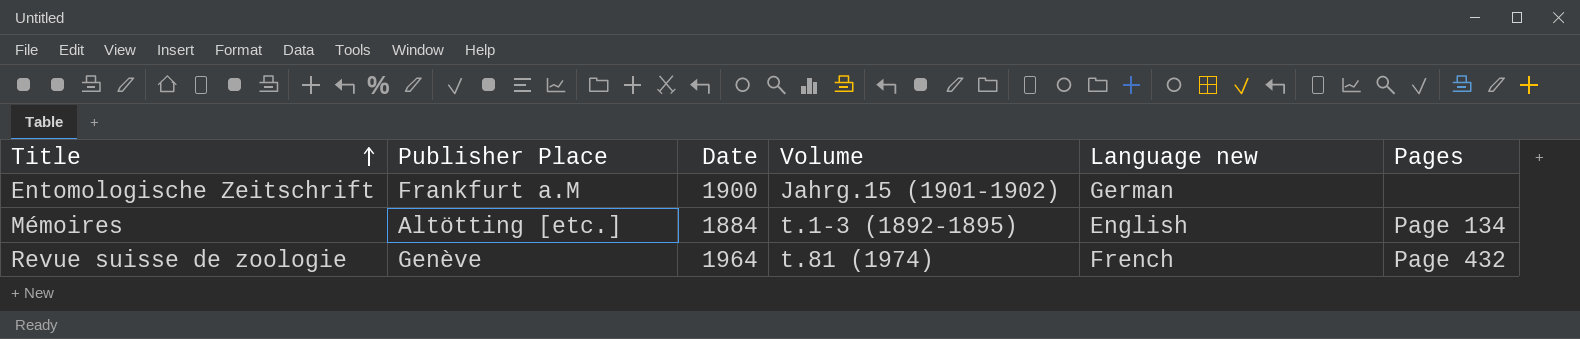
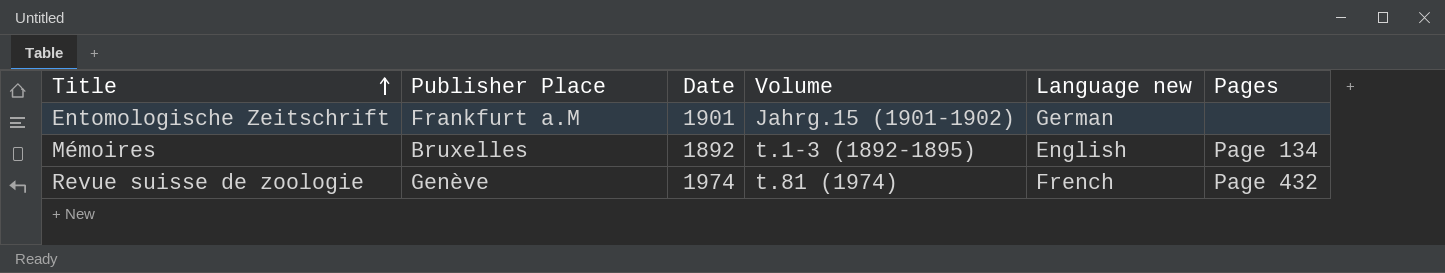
Entomologische Zeitschrift | Date: 1900 -> 1901
Mémoires | Publisher Place: Altötting [etc.] -> Bruxelles
Mémoires | Date: 1884 -> 1892
Revue suisse de zoologie | Date: 1964 -> 1974

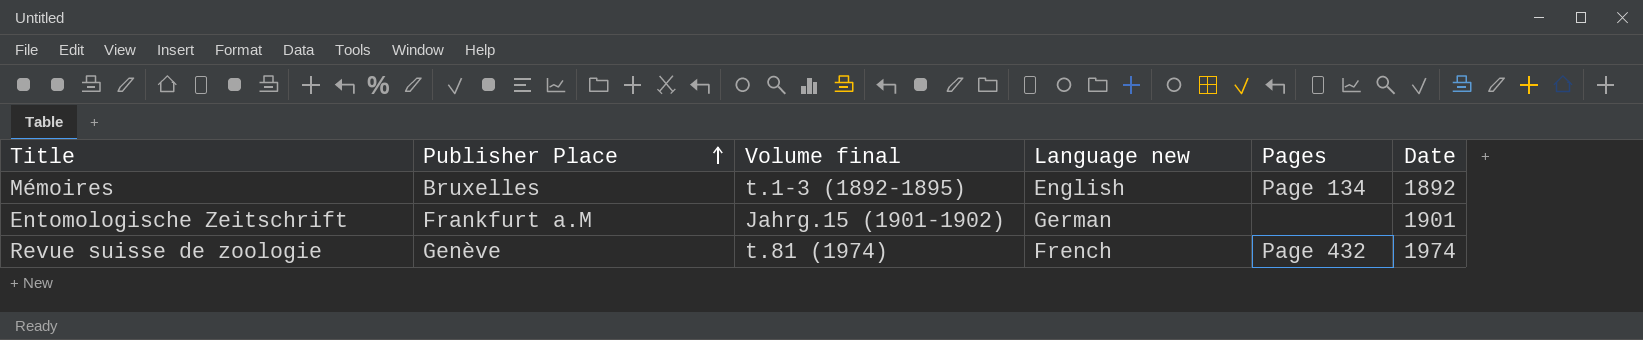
row order: Title ascending -> Publisher Place ascending
column name: Volume -> Volume final
column Date | position: 3 -> 6

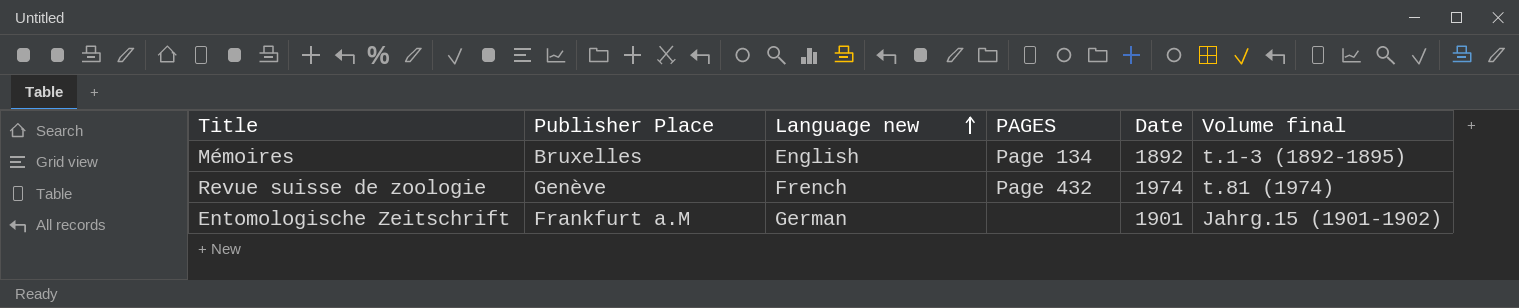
row order: Publisher Place ascending -> Language new ascending
column name: Pages -> PAGES
column Volume final | position: 3 -> 6

